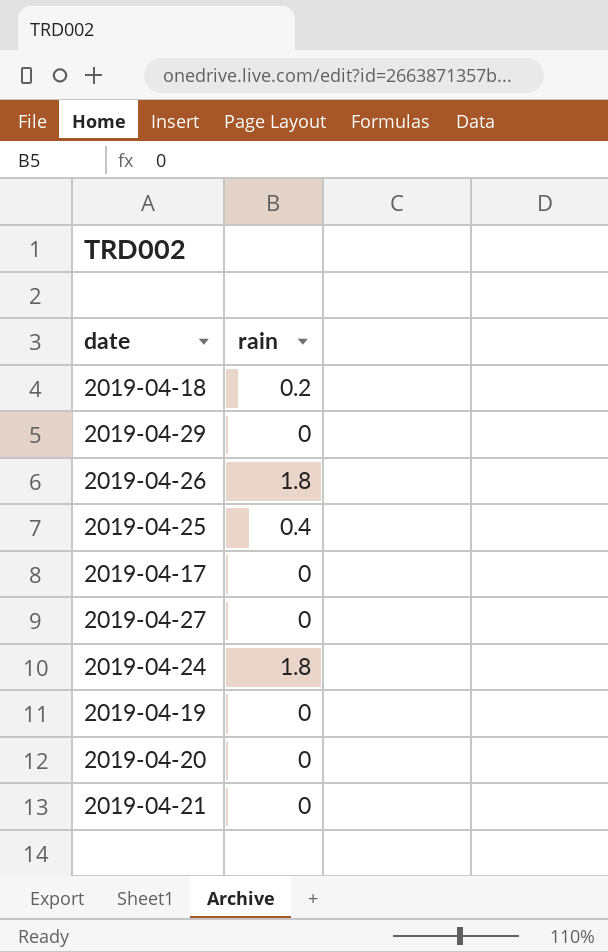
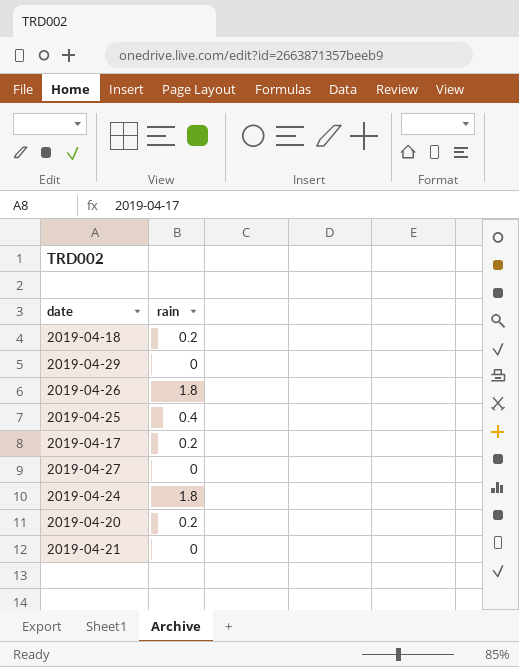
row 2019-04-19: 0 -> none
2019-04-17 | rain: 0 -> 0.2
2019-04-20 | rain: 0 -> 0.2

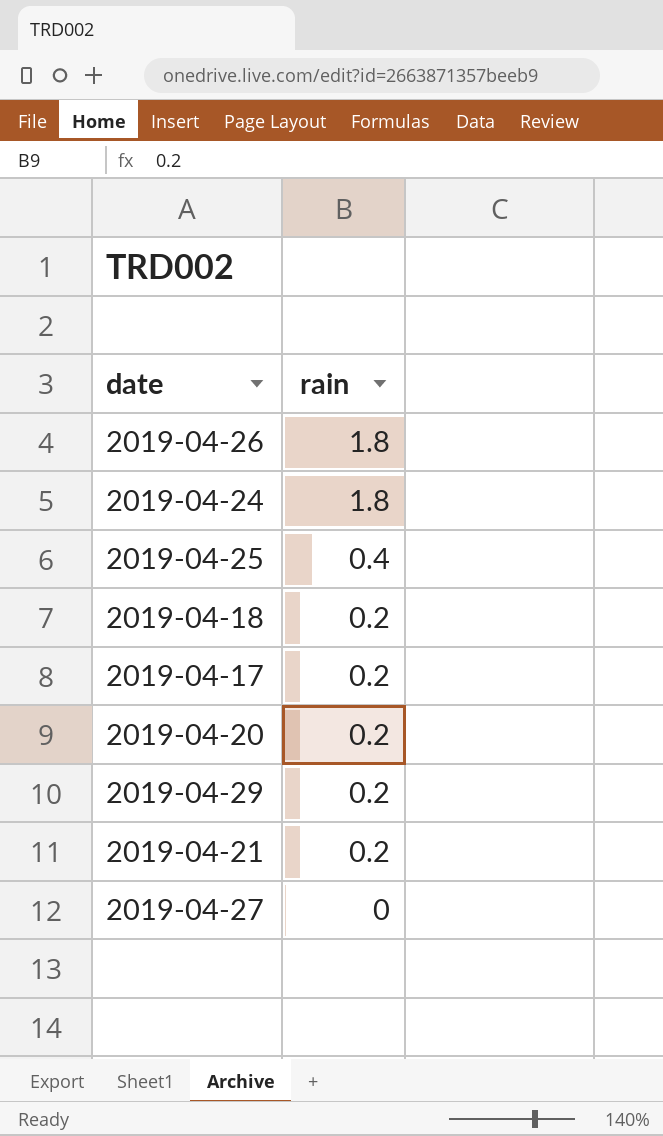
row order: none -> rain descending
2019-04-29 | rain: 0 -> 0.2
2019-04-21 | rain: 0 -> 0.2

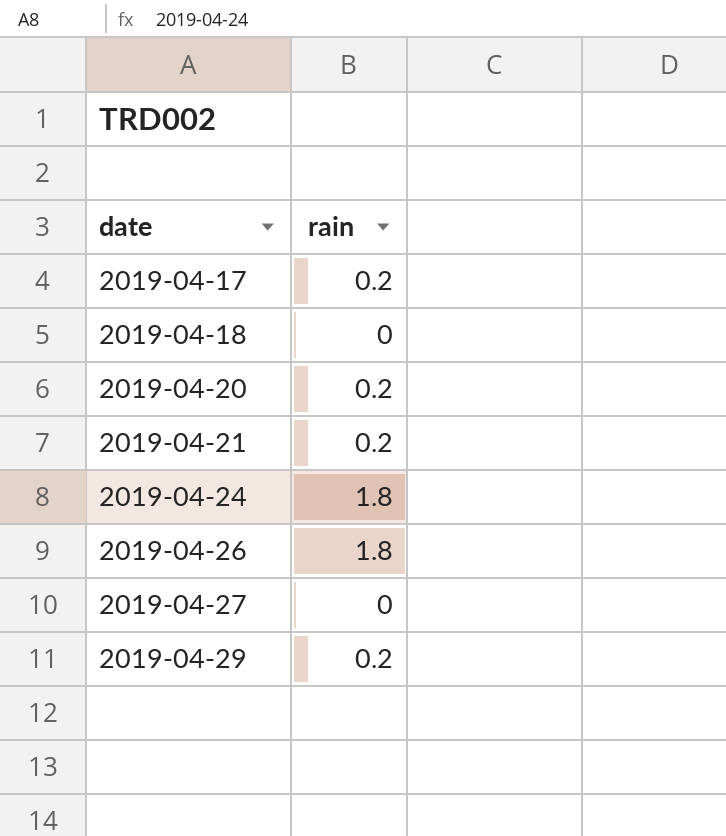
row order: rain descending -> date ascending
row 2019-04-25: 0.4 -> none
2019-04-18 | rain: 0.2 -> 0

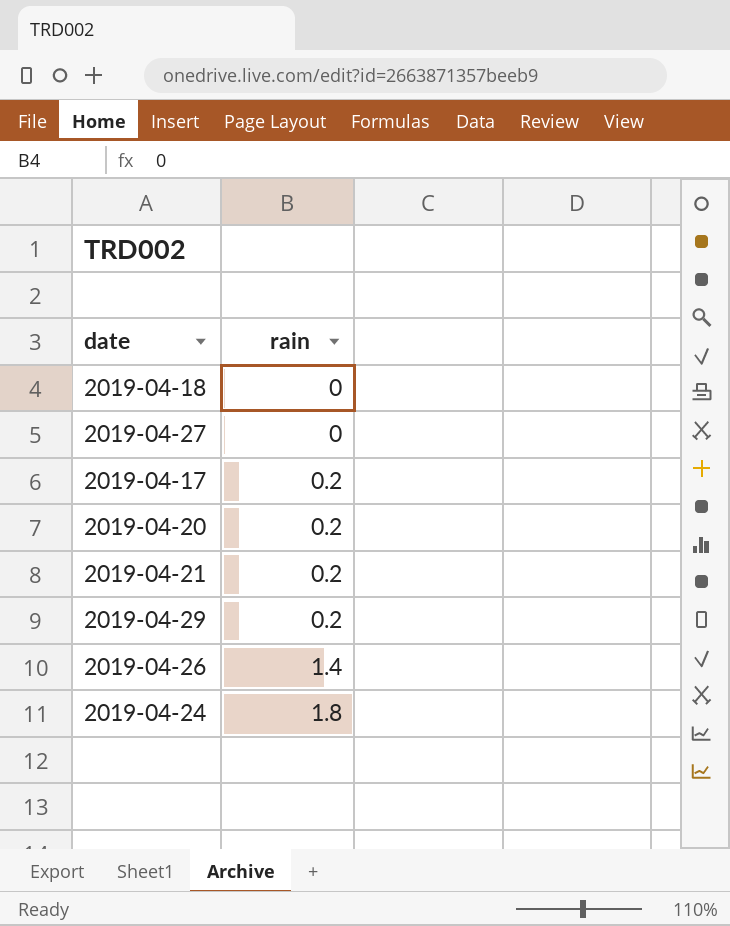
row order: date ascending -> rain ascending
2019-04-26 | rain: 1.8 -> 1.4

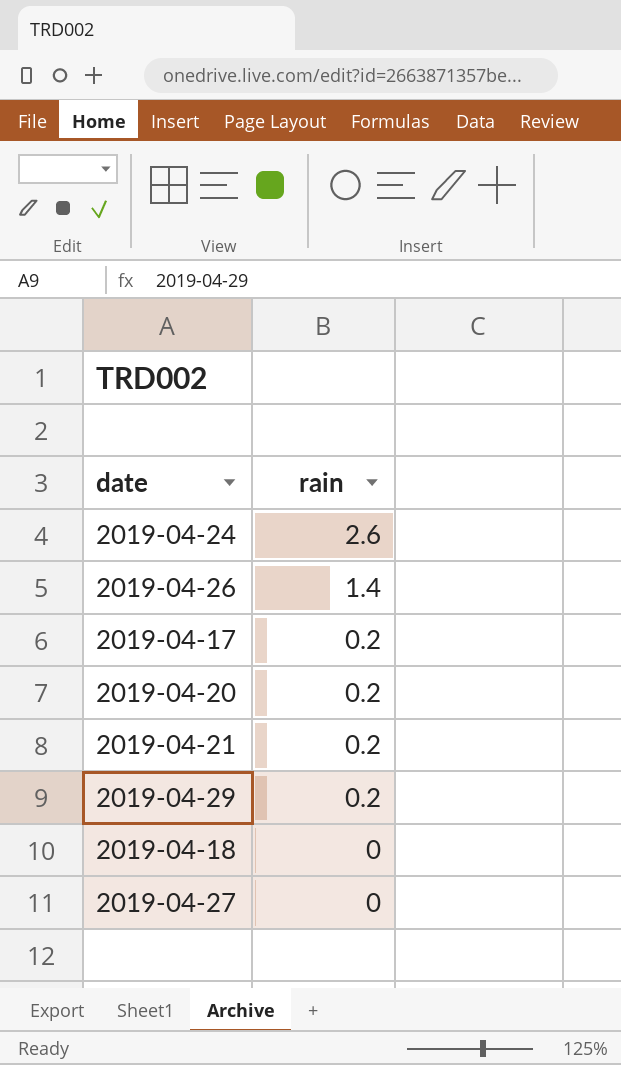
row order: rain ascending -> rain descending
2019-04-24 | rain: 1.8 -> 2.6

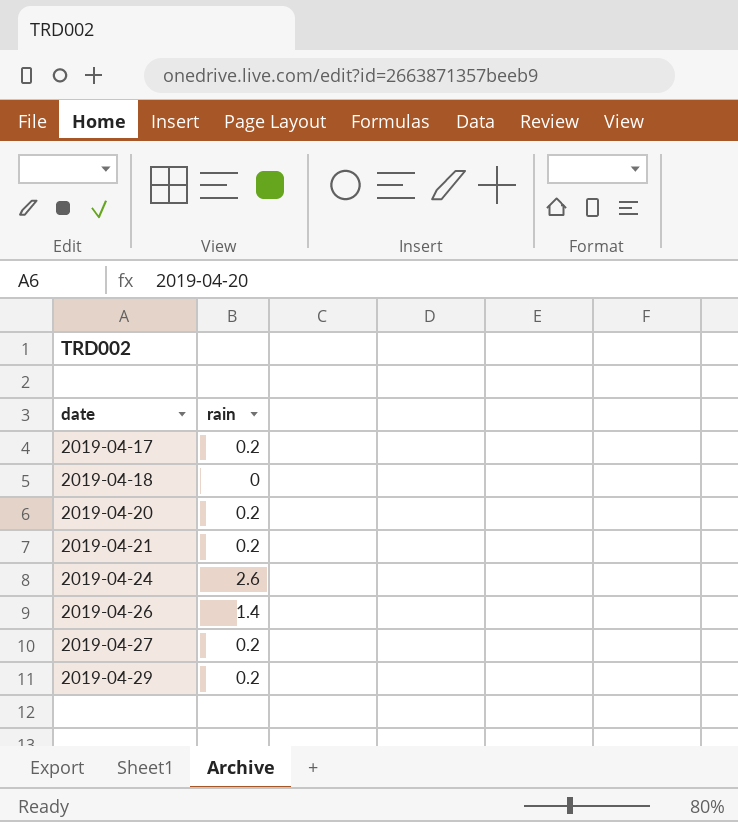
row order: rain descending -> date ascending
2019-04-27 | rain: 0 -> 0.2

